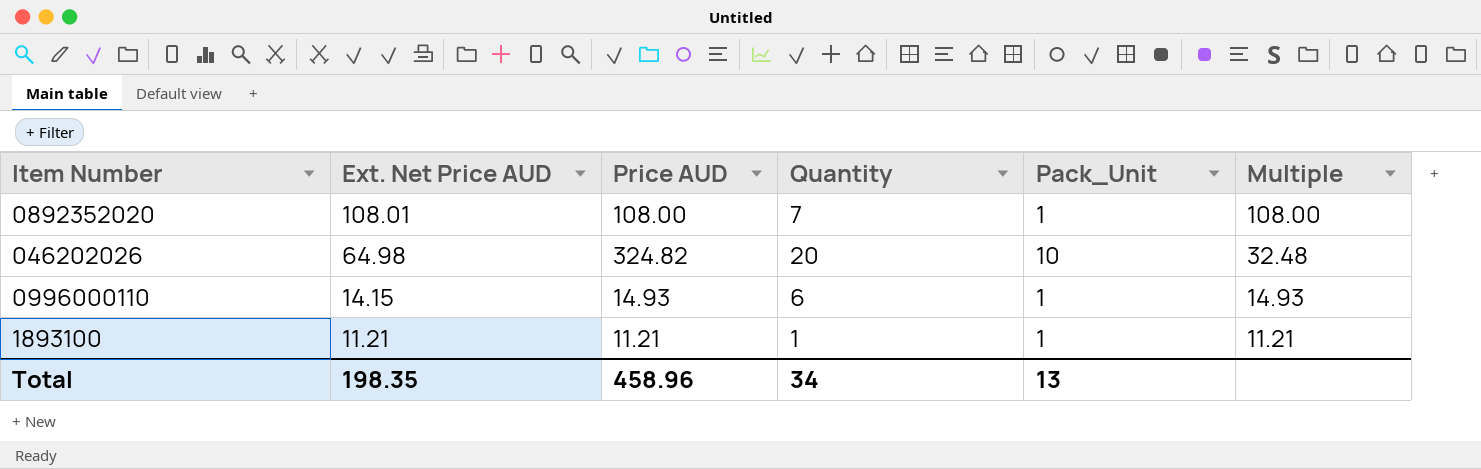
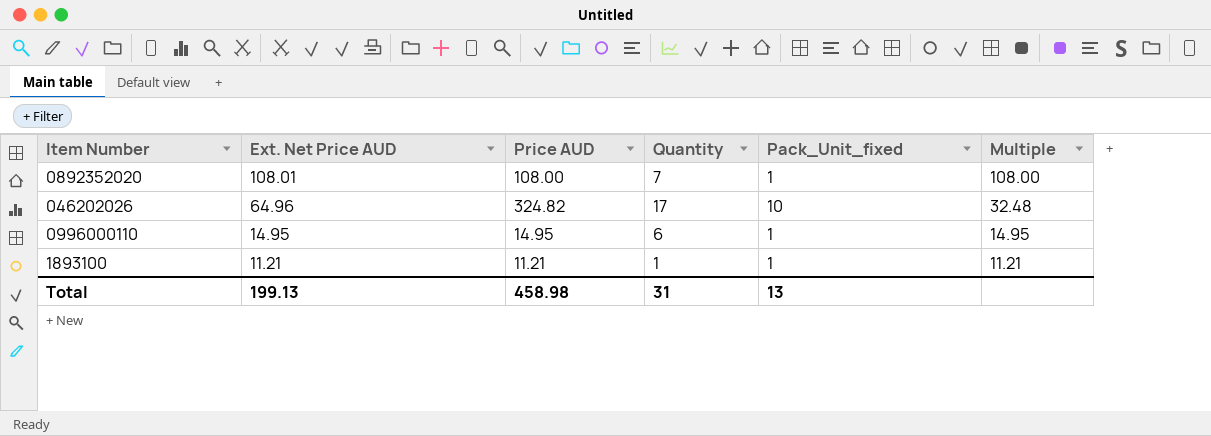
column name: Pack_Unit -> Pack_Unit_fixed
046202026 | Ext. Net Price AUD: 64.98 -> 64.96
046202026 | Quantity: 20 -> 17
0996000110 | Ext. Net Price AUD: 14.15 -> 14.95
0996000110 | Price AUD: 14.93 -> 14.95
0996000110 | Multiple: 14.93 -> 14.95
Total | Ext. Net Price AUD: 198.35 -> 199.13
Total | Price AUD: 458.96 -> 458.98
Total | Quantity: 34 -> 31

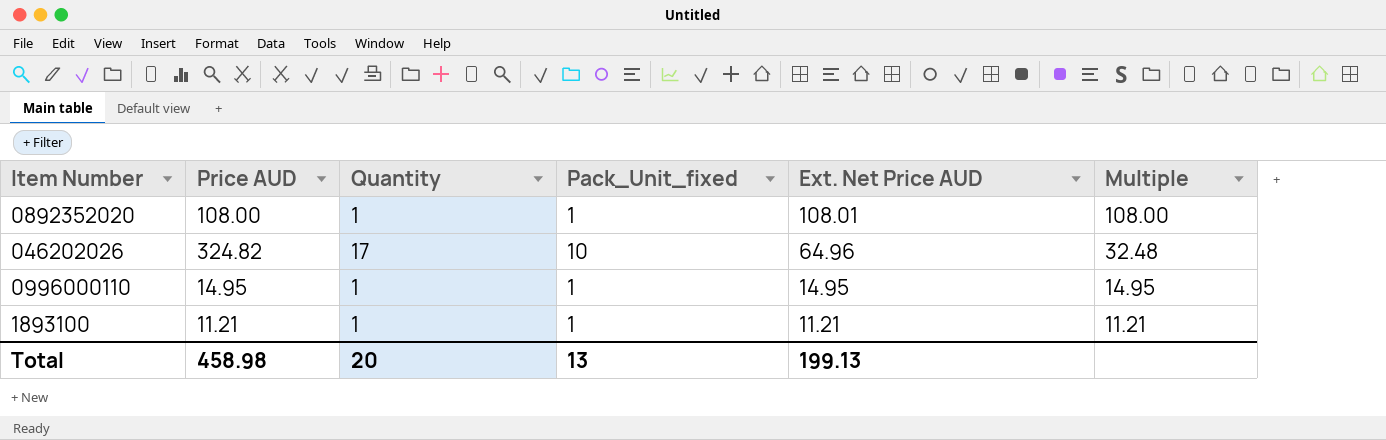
column Ext. Net Price AUD | position: 2 -> 5
0892352020 | Quantity: 7 -> 1
0996000110 | Quantity: 6 -> 1
Total | Quantity: 31 -> 20

